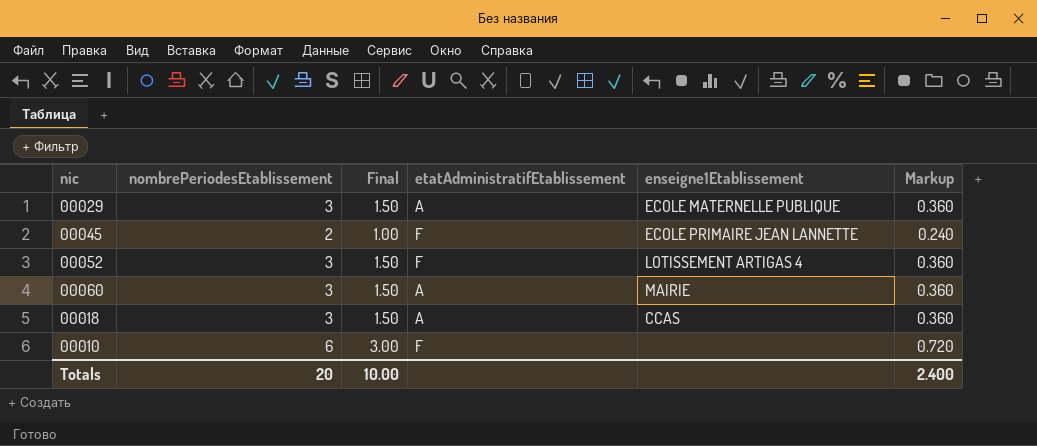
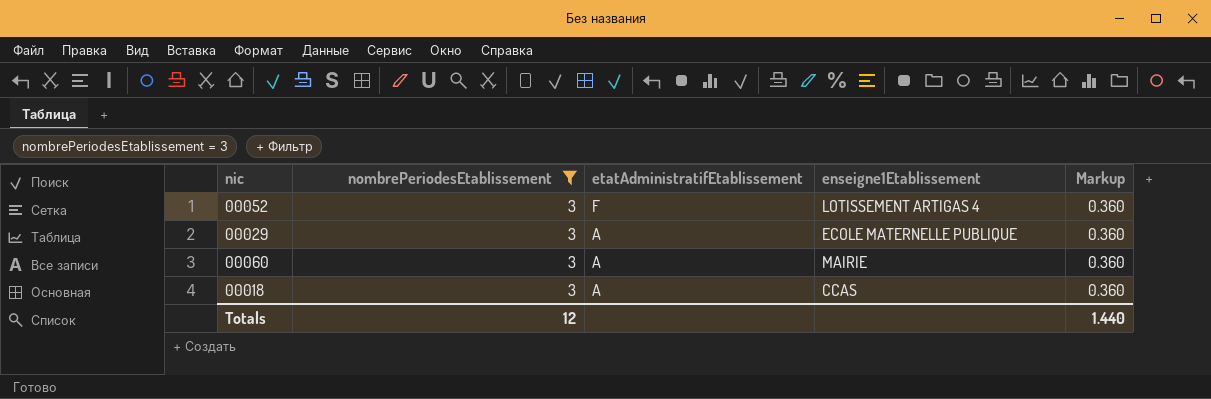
filter: none -> nombrePeriodesEtablissement = 3
row order: none -> etatAdministratifEtablissement descending
column Final | formula: [nombrePeriodesEtablissement] * 0.5 -> none
Totals | nombrePeriodesEtablissement: 20 -> 12
Totals | Markup: 2.400 -> 1.440

